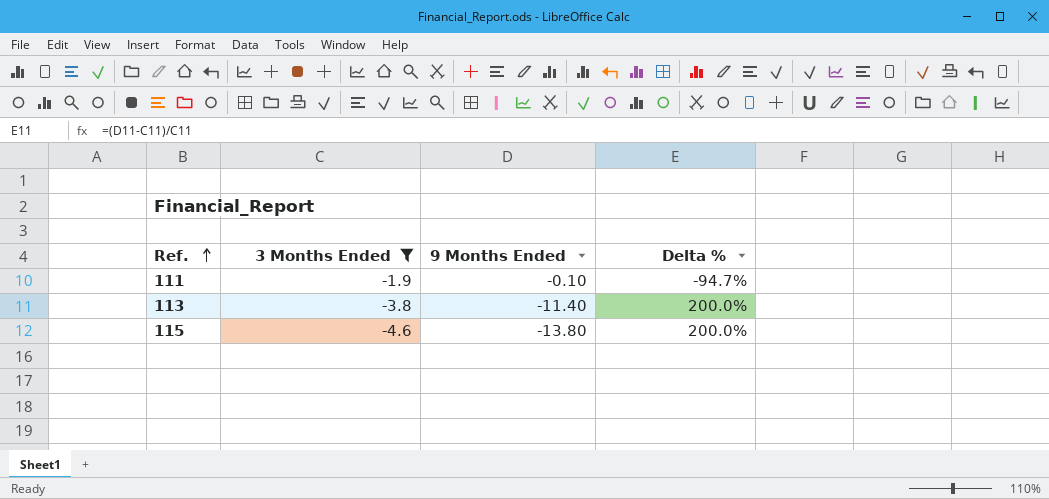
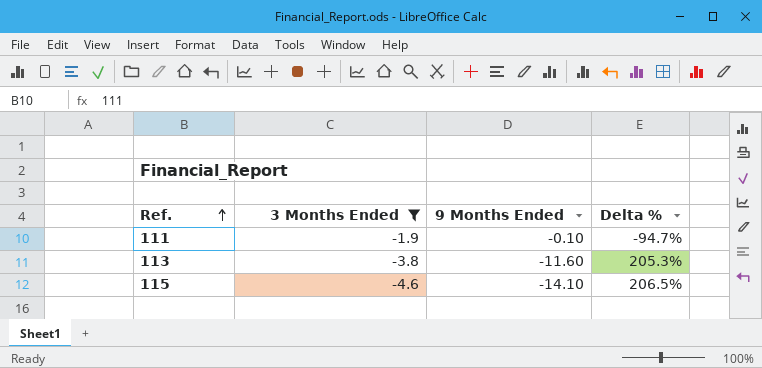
113 | 9 Months Ended: -11.40 -> -11.60
113 | Delta %: 200.0% -> 205.3%
115 | 9 Months Ended: -13.80 -> -14.10
115 | Delta %: 200.0% -> 206.5%

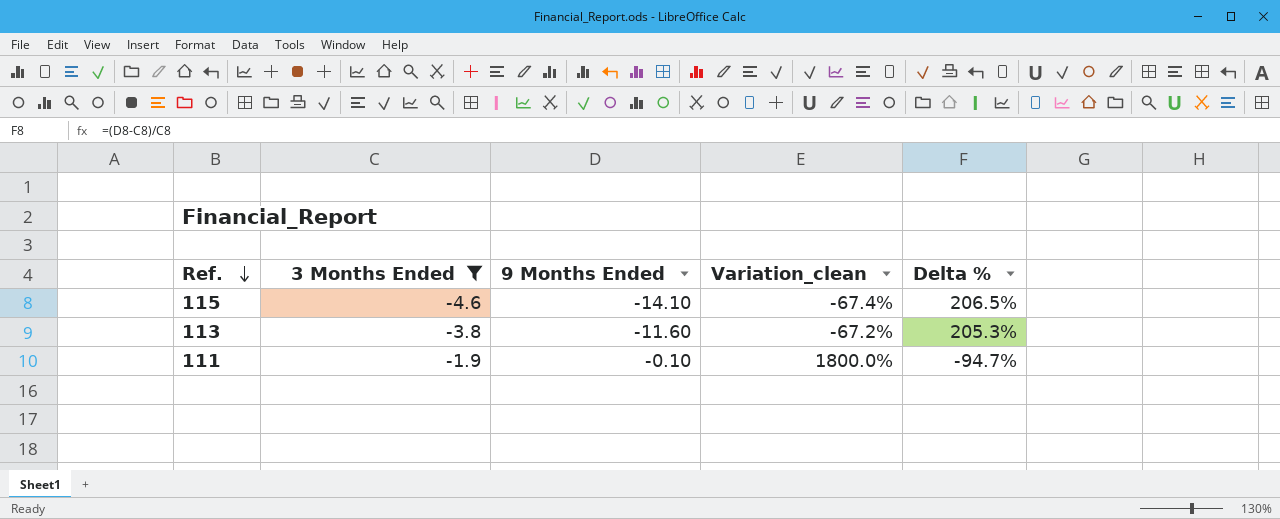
row order: Ref. ascending -> Ref. descending
column Variation_clean | formula: none -> ([3 Months Ended] - [9 Months Ended]) / [9 Months Ended]

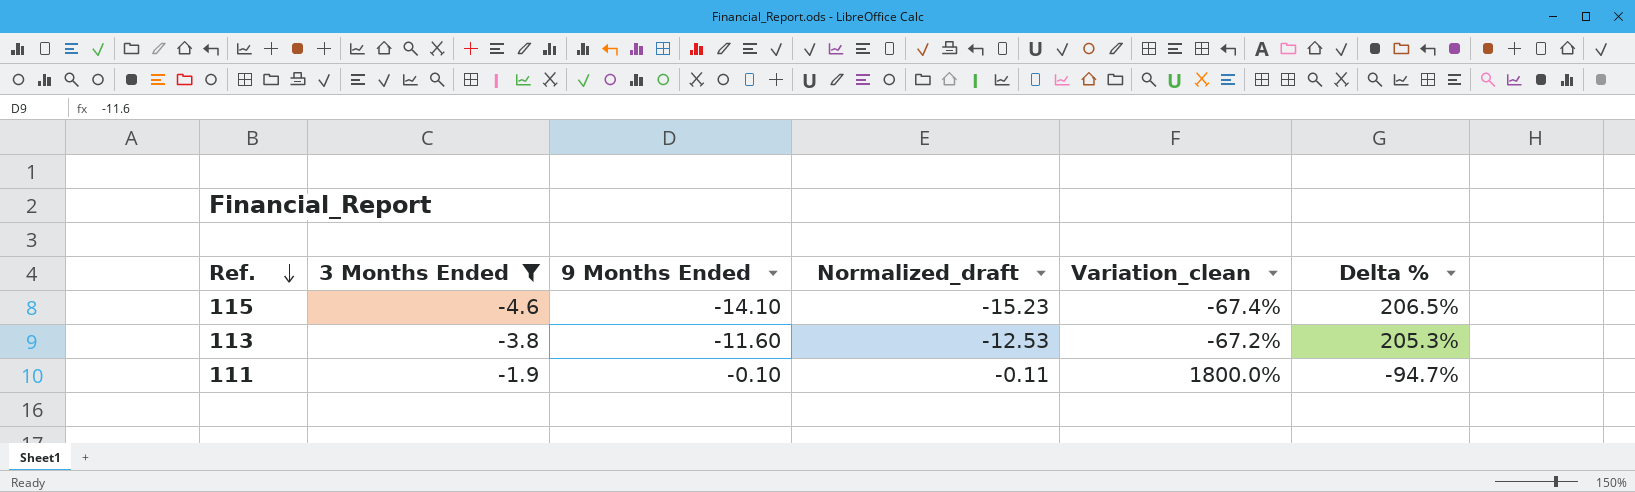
column Normalized_draft | formula: none -> [9 Months Ended] * 1.08

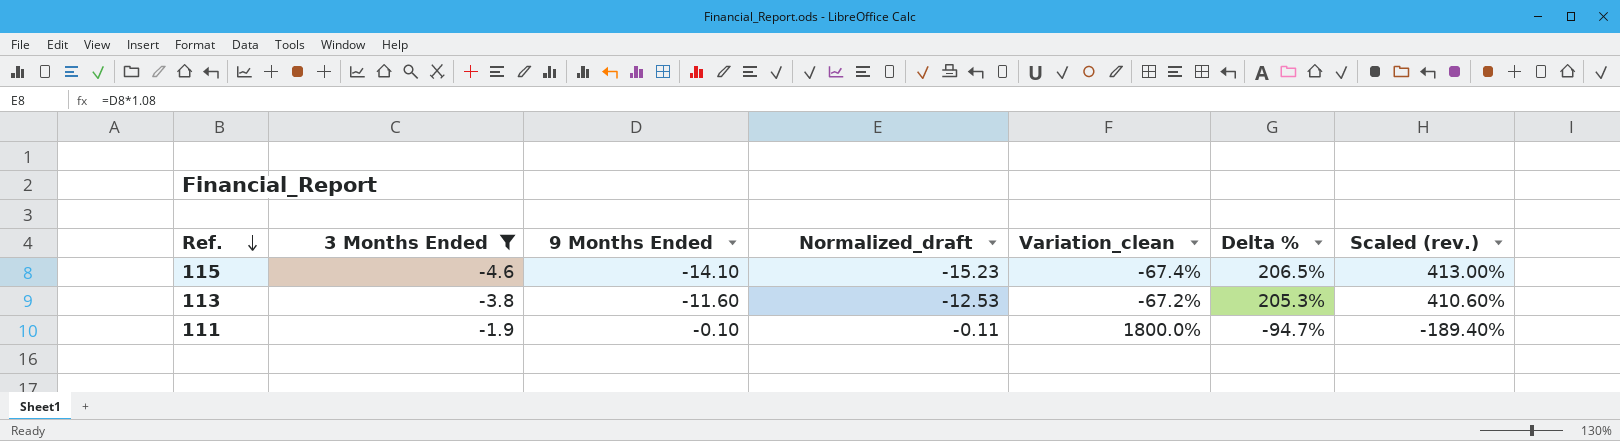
column Scaled (rev.) | formula: none -> [Delta %] * 2

